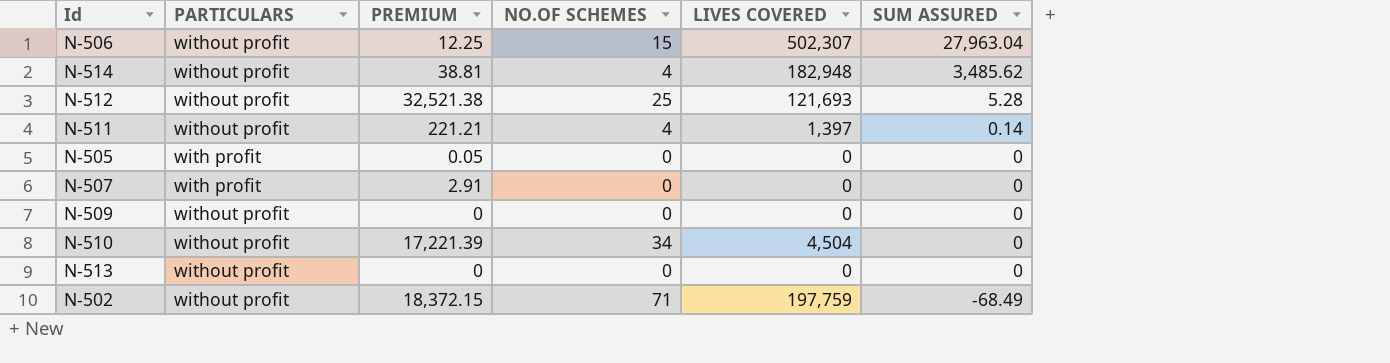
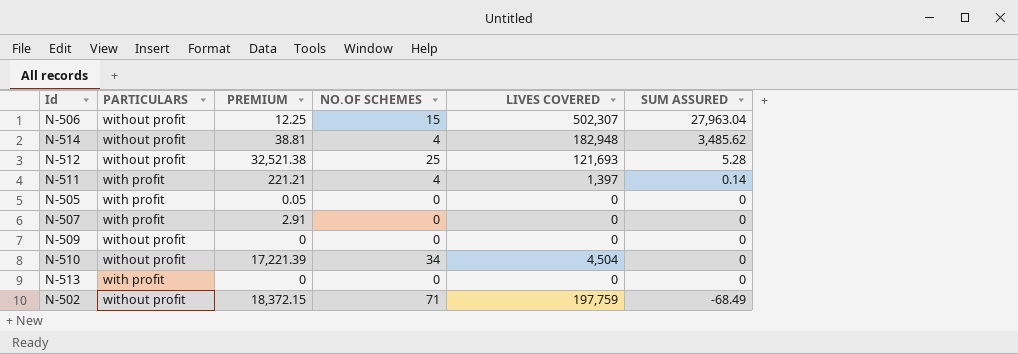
N-511 | PARTICULARS: without profit -> with profit
N-513 | PARTICULARS: without profit -> with profit

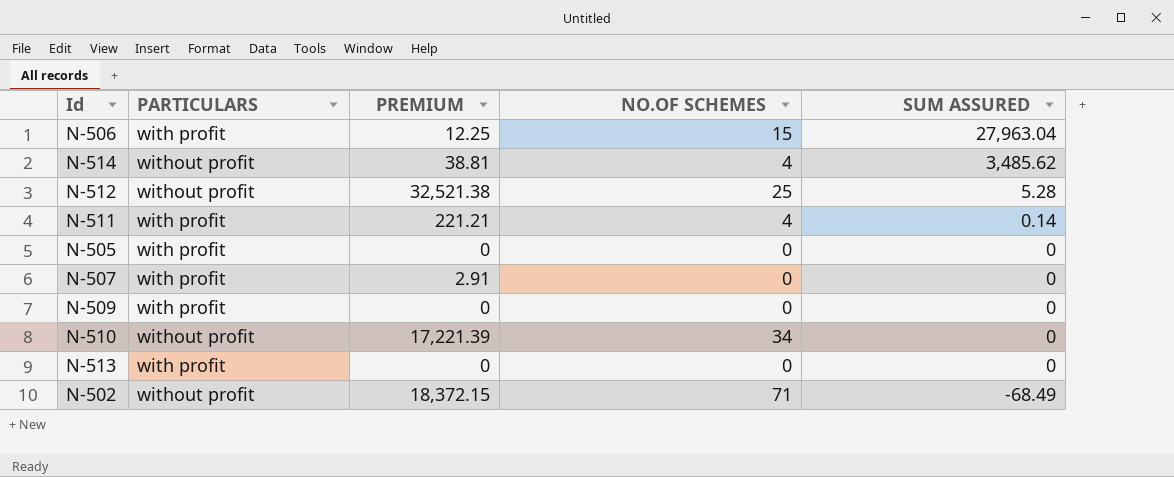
column LIVES COVERED | position: 5 -> none
N-506 | PARTICULARS: without profit -> with profit
N-505 | PREMIUM: 0.05 -> 0
N-509 | PARTICULARS: without profit -> with profit

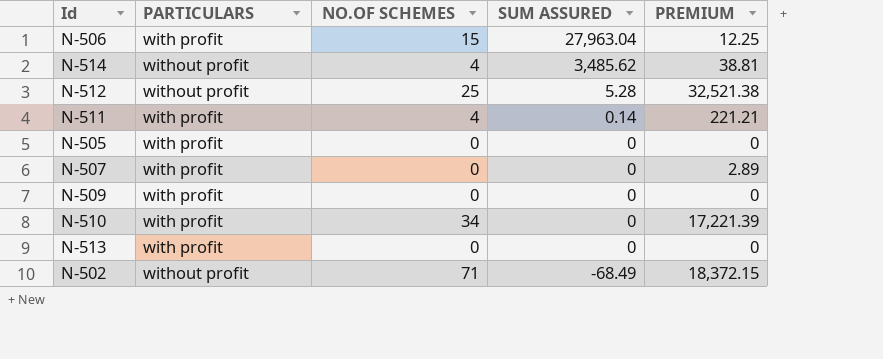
column PREMIUM | position: 3 -> 5
N-507 | PREMIUM: 2.91 -> 2.89
N-510 | PARTICULARS: without profit -> with profit

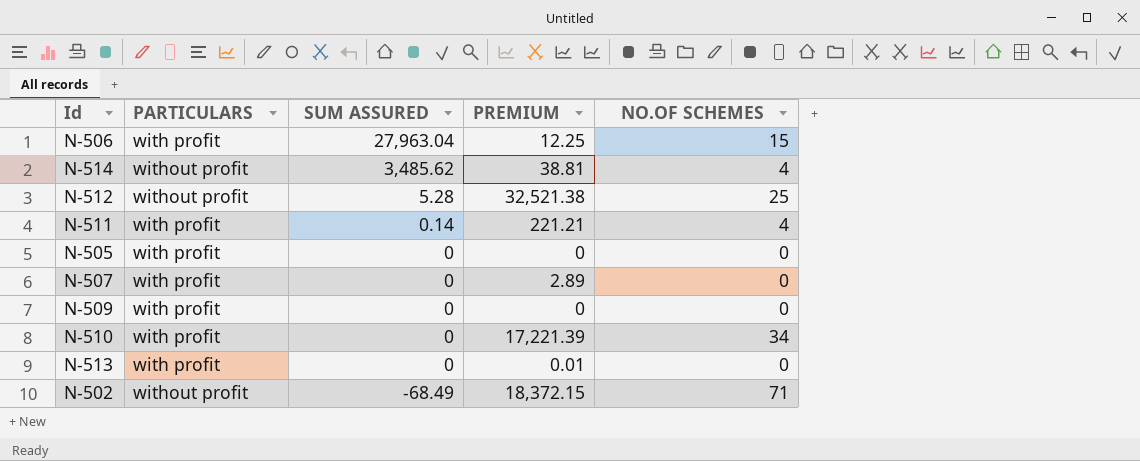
column NO.OF SCHEMES | position: 3 -> 5
N-513 | PREMIUM: 0 -> 0.01

